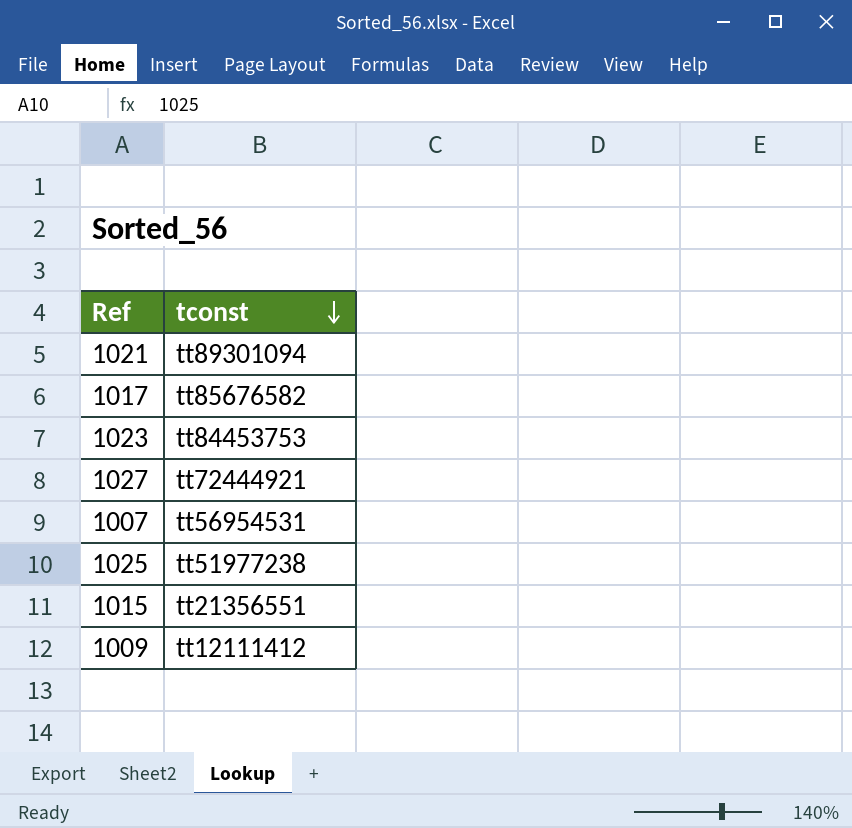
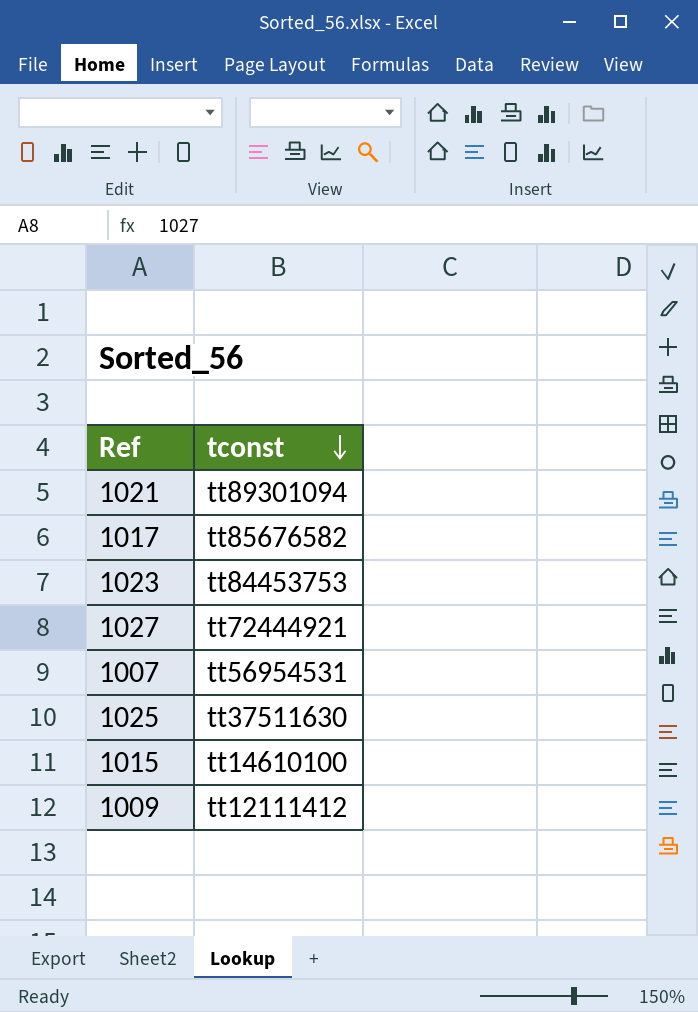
1025 | tconst: tt51977238 -> tt37511630
1015 | tconst: tt21356551 -> tt14610100

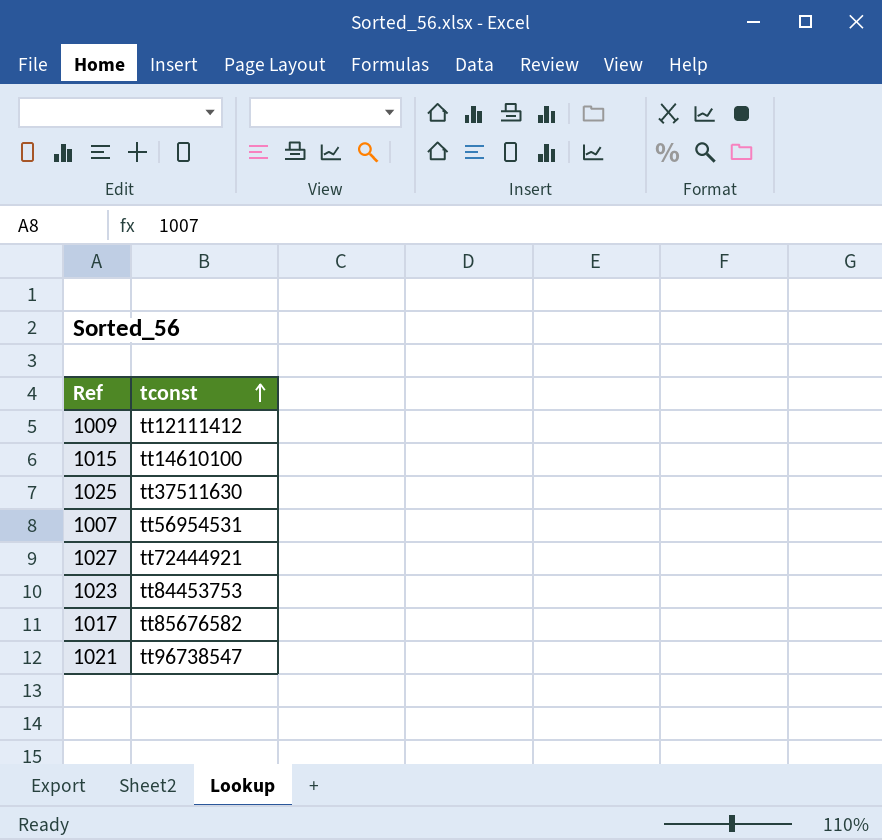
row order: tconst descending -> tconst ascending
1021 | tconst: tt89301094 -> tt96738547

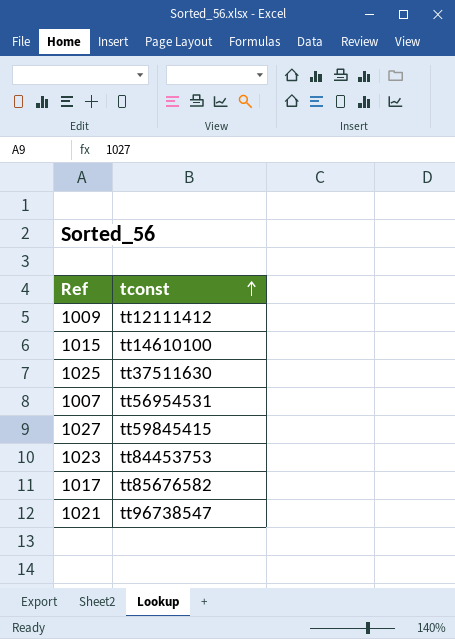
1027 | tconst: tt72444921 -> tt59845415

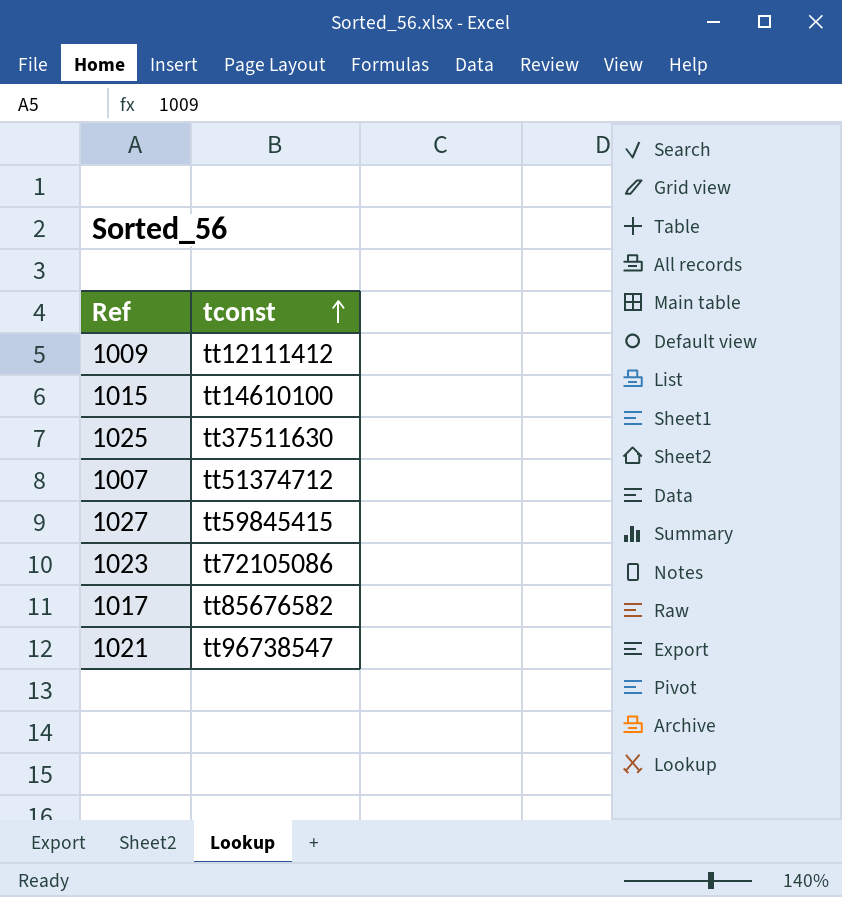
1007 | tconst: tt56954531 -> tt51374712
1023 | tconst: tt84453753 -> tt72105086

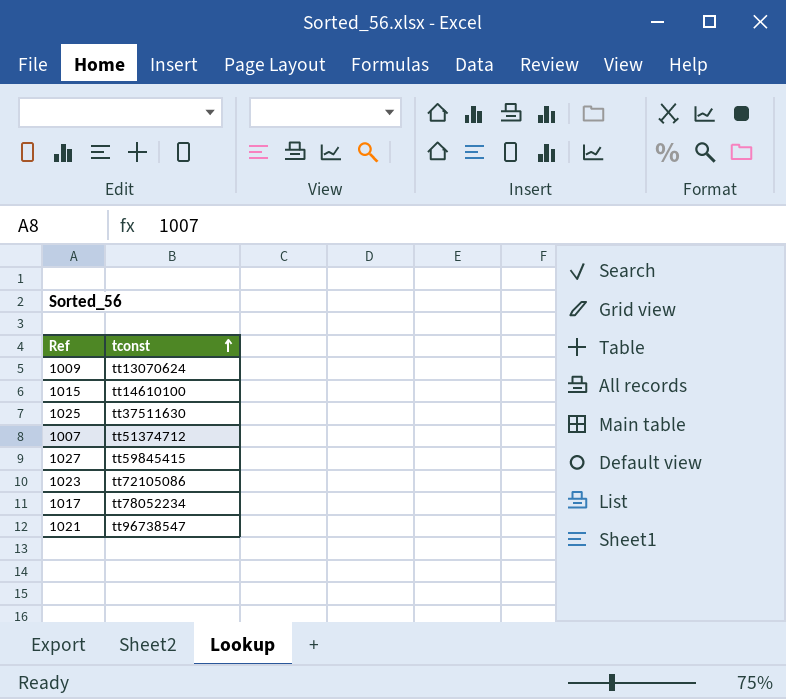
1009 | tconst: tt12111412 -> tt13070624
1017 | tconst: tt85676582 -> tt78052234

